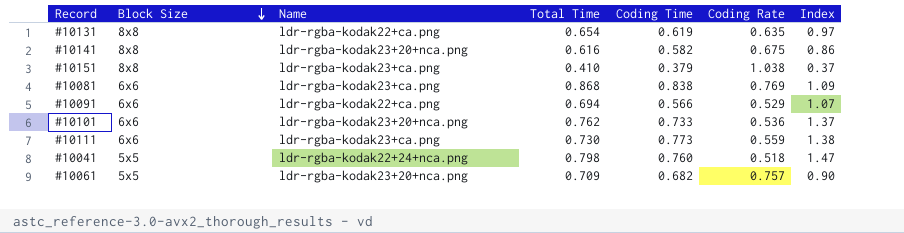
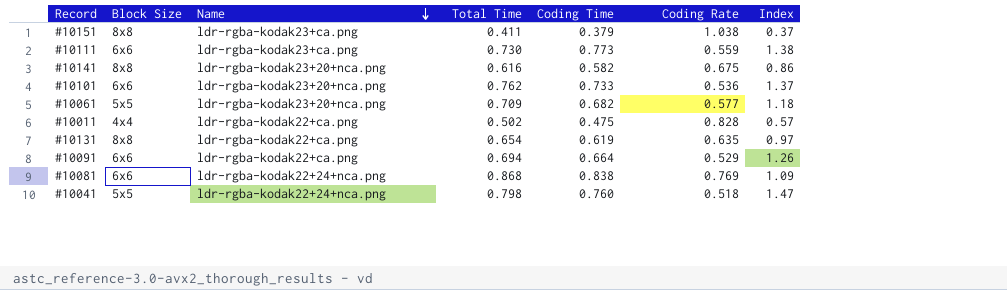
row order: Block Size descending -> Name descending
#10151 | Total Time: 0.410 -> 0.411
#10061 | Coding Rate: 0.757 -> 0.577
#10061 | Index: 0.90 -> 1.18
row #10011: none -> 4x4 | ldr-rgba-kodak22+ca.png | 0.502 | 0.475 | 0.828 | 0.57
#10091 | Coding Time: 0.566 -> 0.664
#10091 | Index: 1.07 -> 1.26
#10081 | Name: ldr-rgba-kodak23+ca.png -> ldr-rgba-kodak22+24+nca.png

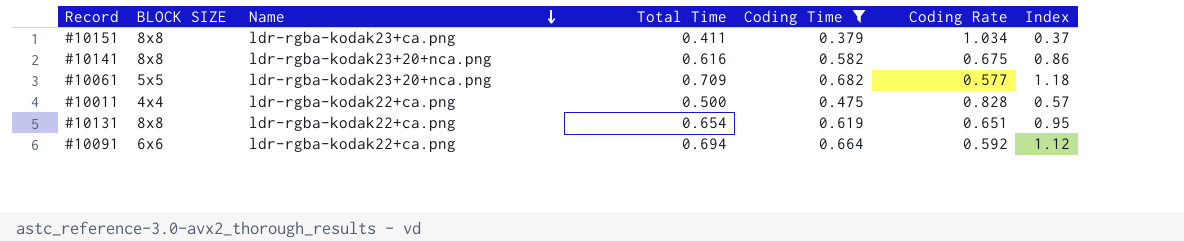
filter: none -> Coding Time <= 0.682
column name: Block Size -> BLOCK SIZE
#10151 | Coding Rate: 1.038 -> 1.034
#10011 | Total Time: 0.502 -> 0.500
#10131 | Coding Rate: 0.635 -> 0.651
#10131 | Index: 0.97 -> 0.95
#10091 | Coding Rate: 0.529 -> 0.592
#10091 | Index: 1.26 -> 1.12

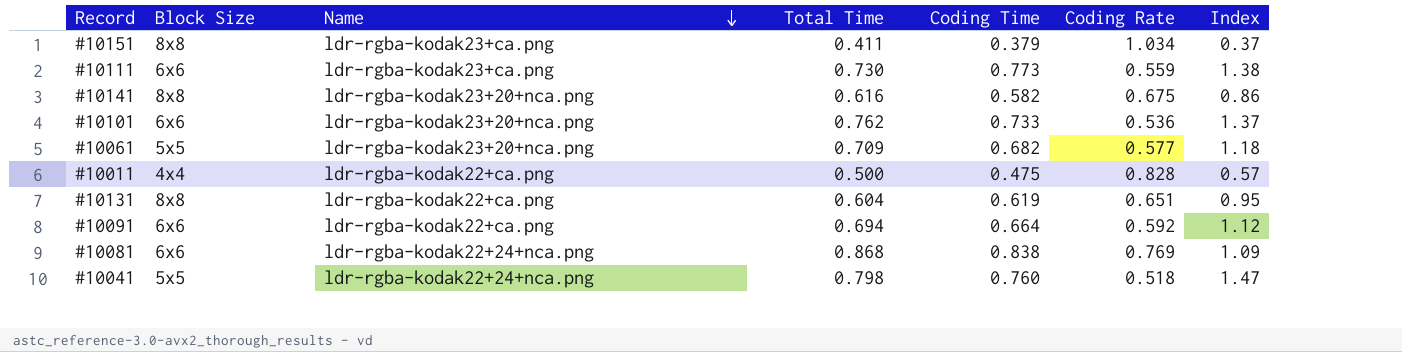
filter: Coding Time <= 0.682 -> none
column name: BLOCK SIZE -> Block Size
#10131 | Total Time: 0.654 -> 0.604

